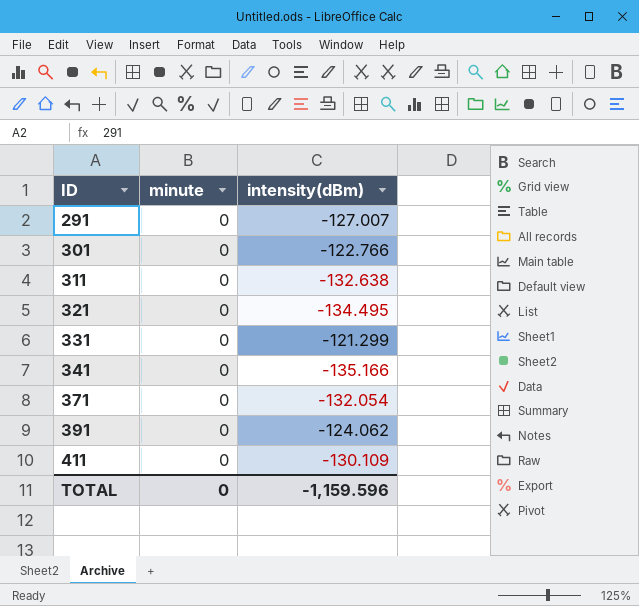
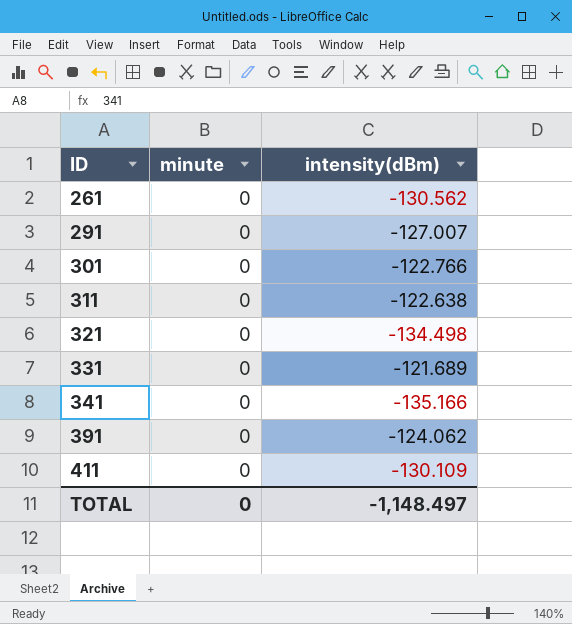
row 371: 0 | -132.054 -> none
row 261: none -> 0 | -130.562
311 | intensity(dBm): -132.638 -> -122.638
321 | intensity(dBm): -134.495 -> -134.498
331 | intensity(dBm): -121.299 -> -121.689
TOTAL | intensity(dBm): -1,159.596 -> -1,148.497

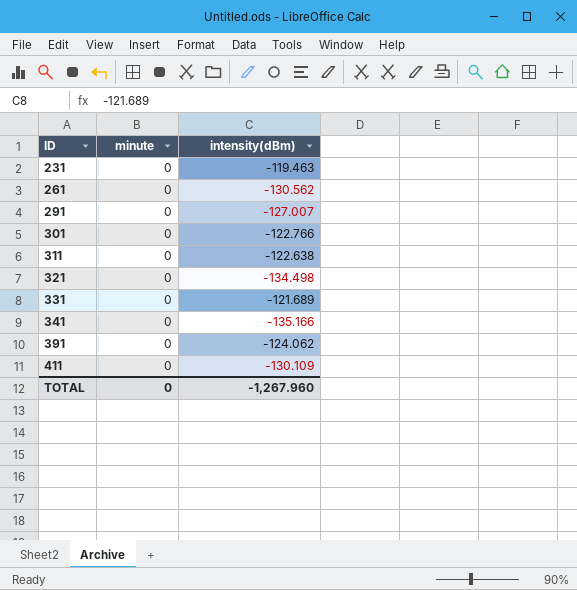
row 231: none -> 0 | -119.463
TOTAL | intensity(dBm): -1,148.497 -> -1,267.960

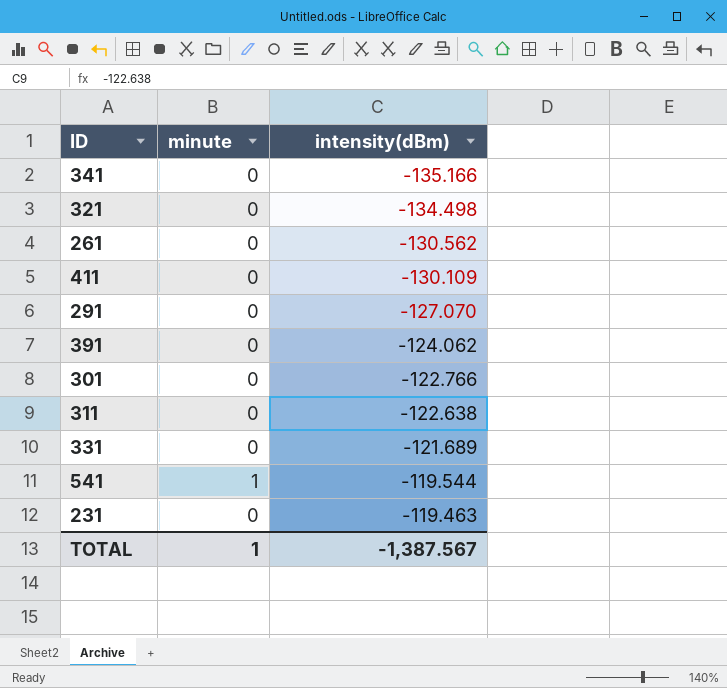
row order: ID ascending -> intensity(dBm) ascending
291 | intensity(dBm): -127.007 -> -127.070
row 541: none -> 1 | -119.544
TOTAL | minute: 0 -> 1
TOTAL | intensity(dBm): -1,267.960 -> -1,387.567

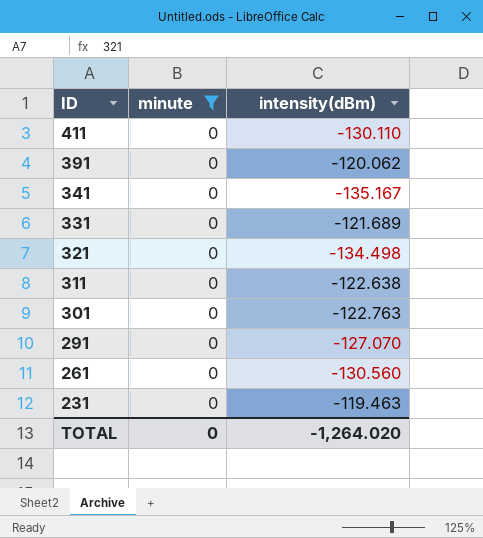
filter: none -> minute = 0
row order: intensity(dBm) ascending -> ID descending
411 | intensity(dBm): -130.109 -> -130.110
391 | intensity(dBm): -124.062 -> -120.062
341 | intensity(dBm): -135.166 -> -135.167
301 | intensity(dBm): -122.766 -> -122.763
261 | intensity(dBm): -130.562 -> -130.560
TOTAL | minute: 1 -> 0
TOTAL | intensity(dBm): -1,387.567 -> -1,264.020

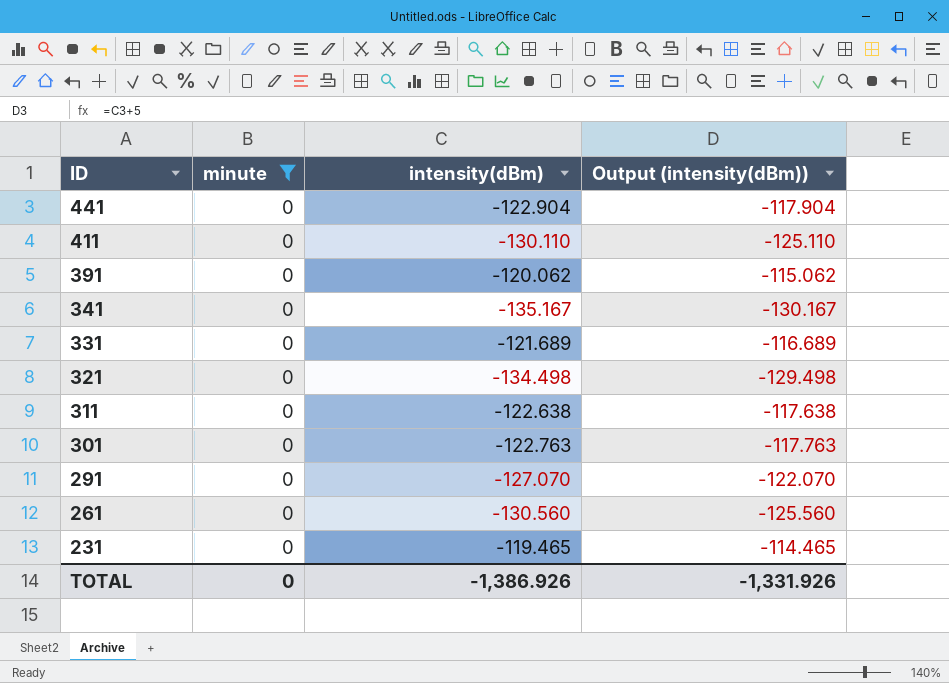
column Output (intensity(dBm)) | formula: none -> [intensity(dBm)] + 5
row 441: none -> 0 | -122.904 | -117.904
231 | intensity(dBm): -119.463 -> -119.465
TOTAL | intensity(dBm): -1,264.020 -> -1,386.926

